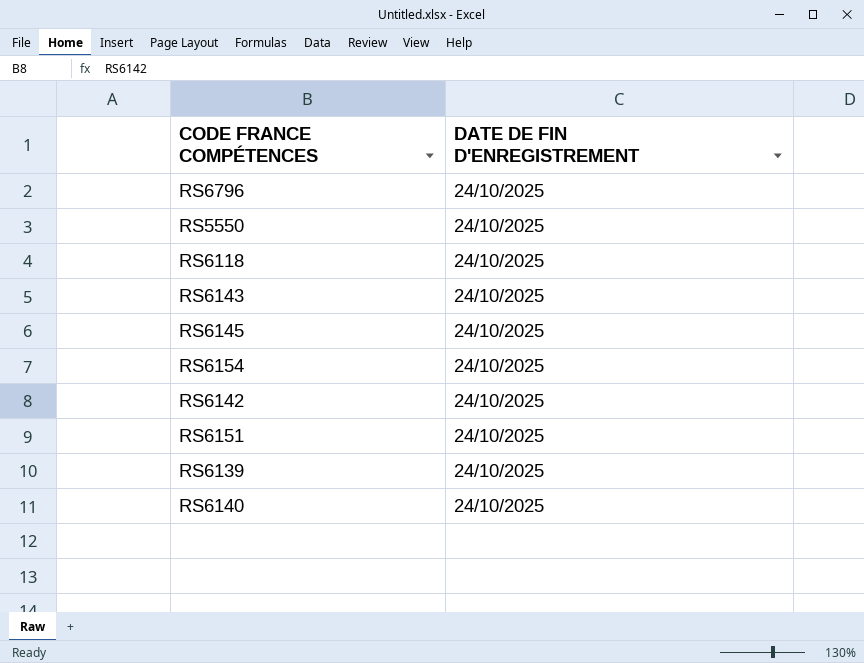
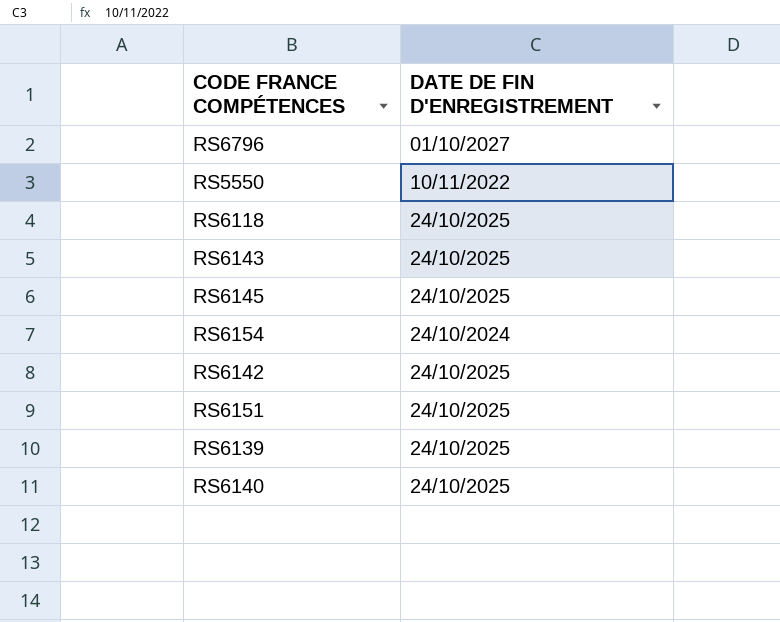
RS6796 | DATE DE FIN D'ENREGISTREMENT: 24/10/2025 -> 01/10/2027
RS5550 | DATE DE FIN D'ENREGISTREMENT: 24/10/2025 -> 10/11/2022
RS6154 | DATE DE FIN D'ENREGISTREMENT: 24/10/2025 -> 24/10/2024

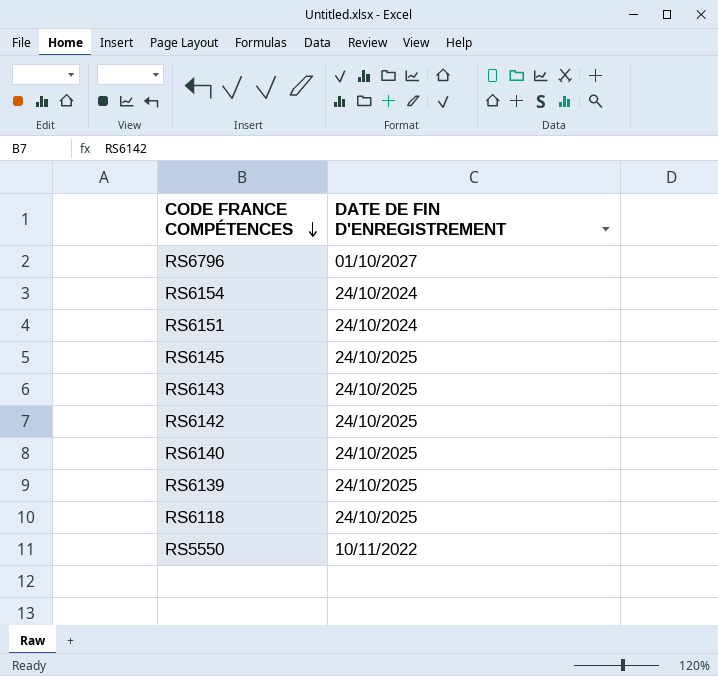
row order: none -> CODE FRANCE COMPÉTENCES descending
RS6151 | DATE DE FIN D'ENREGISTREMENT: 24/10/2025 -> 24/10/2024

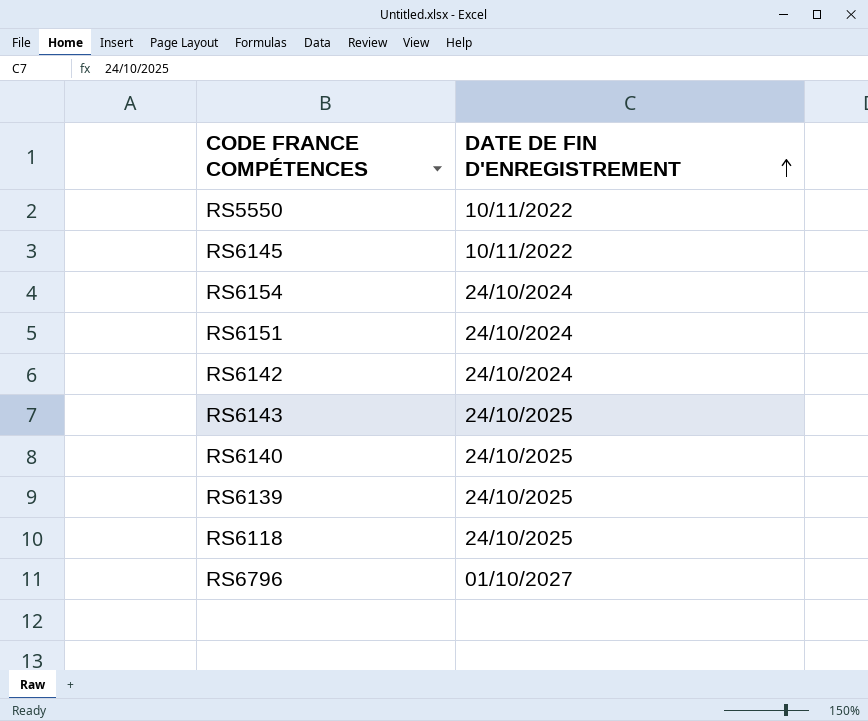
row order: CODE FRANCE COMPÉTENCES descending -> DATE DE FIN D'ENREGISTREMENT ascending
RS6145 | DATE DE FIN D'ENREGISTREMENT: 24/10/2025 -> 10/11/2022
RS6142 | DATE DE FIN D'ENREGISTREMENT: 24/10/2025 -> 24/10/2024

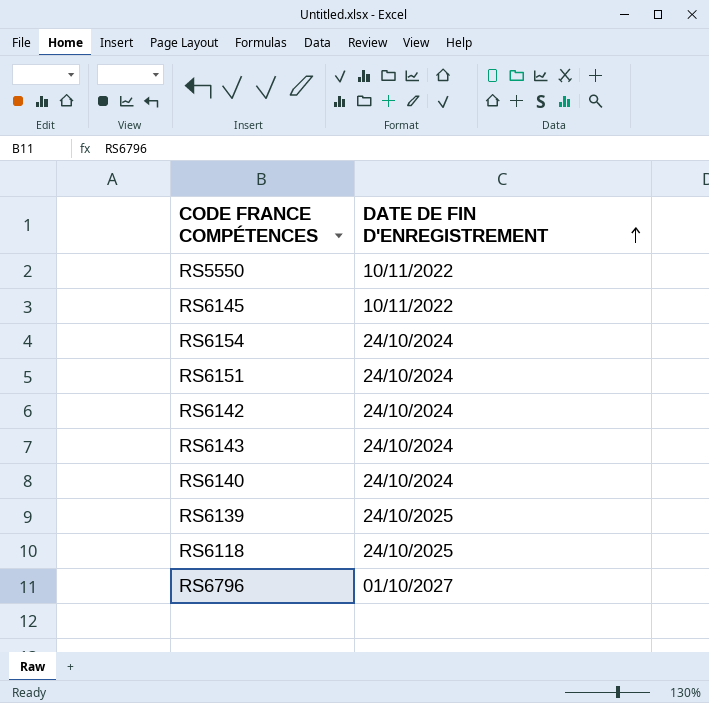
RS6143 | DATE DE FIN D'ENREGISTREMENT: 24/10/2025 -> 24/10/2024
RS6140 | DATE DE FIN D'ENREGISTREMENT: 24/10/2025 -> 24/10/2024

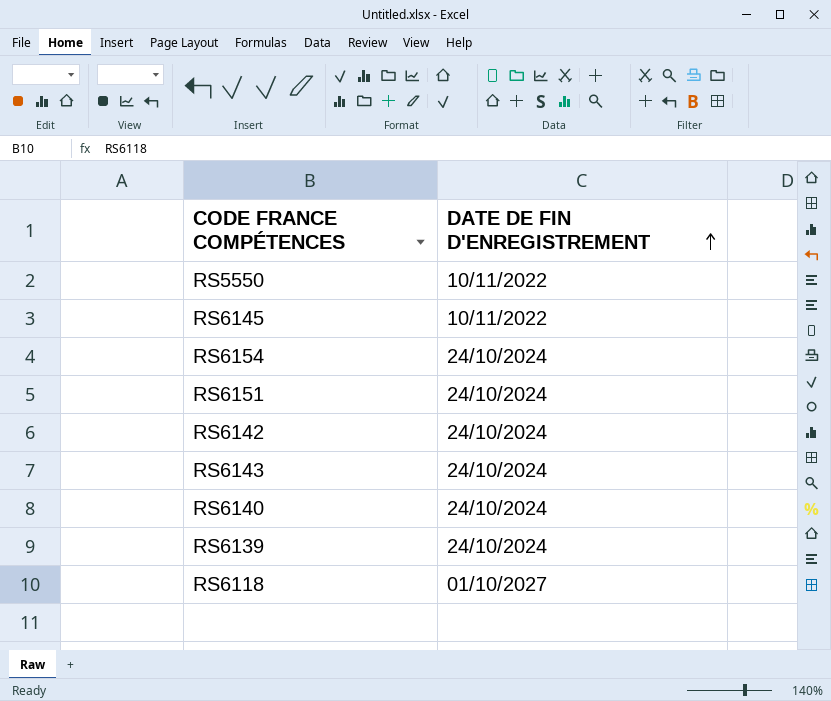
row RS6796: 01/10/2027 -> none
RS6139 | DATE DE FIN D'ENREGISTREMENT: 24/10/2025 -> 24/10/2024
RS6118 | DATE DE FIN D'ENREGISTREMENT: 24/10/2025 -> 01/10/2027

